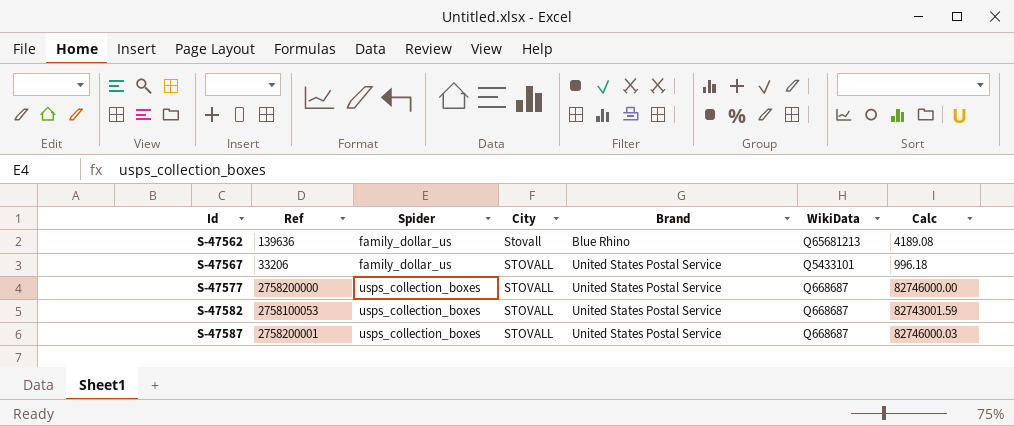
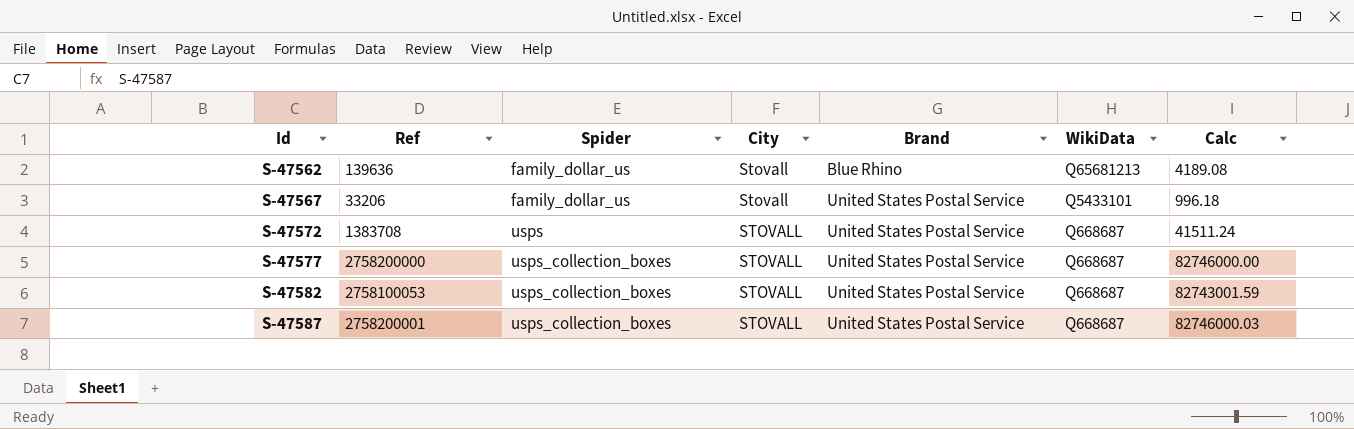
S-47567 | City: STOVALL -> Stovall
row S-47572: none -> 1383708 | usps | STOVALL | United States Postal Service | Q668687 | 41511.24

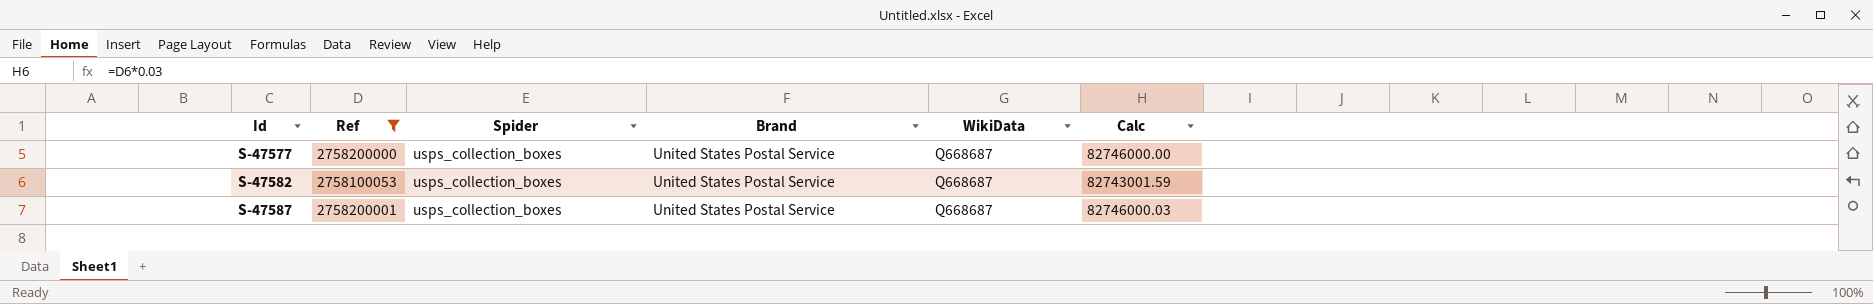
filter: none -> Ref >= 2758100053
column City | position: 4 -> none

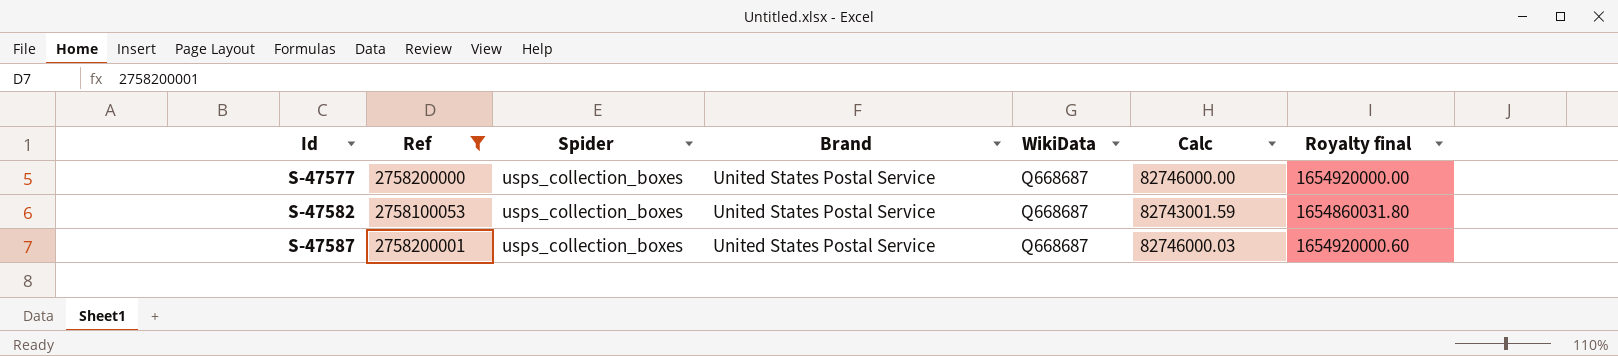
column Royalty final | formula: none -> [Ref] * 0.6

